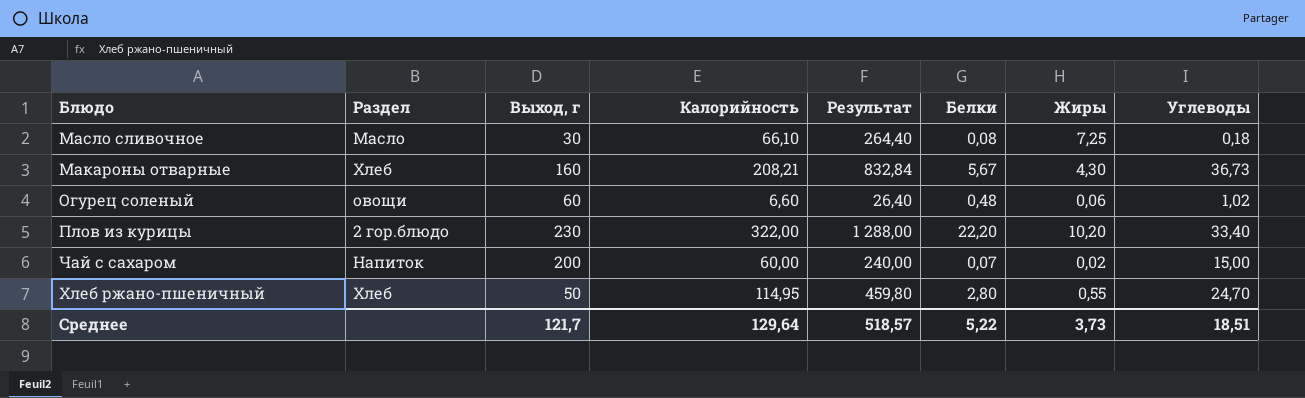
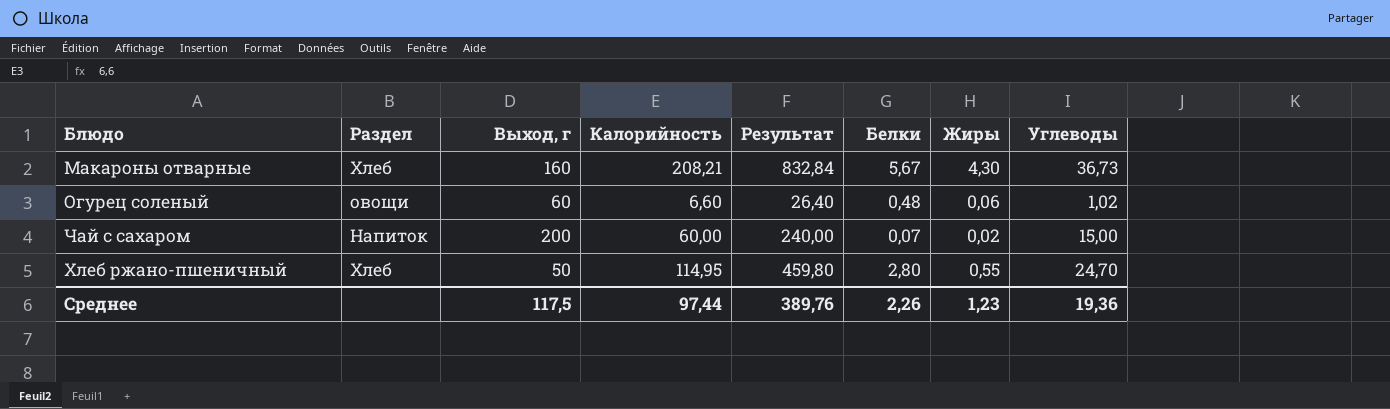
row Масло сливочное: Масло | 30 | 66,10 | 264,40 | 0,08 | 7,25 | 0,18 -> none
row Плов из курицы: 2 гор.блюдо | 230 | 322,00 | 1 288,00 | 22,20 | 10,20 | 33,40 -> none
Среднее | Выход, г: 121,7 -> 117,5
Среднее | Калорийность: 129,64 -> 97,44
Среднее | Результат: 518,57 -> 389,76
Среднее | Белки: 5,22 -> 2,26
Среднее | Жиры: 3,73 -> 1,23
Среднее | Углеводы: 18,51 -> 19,36

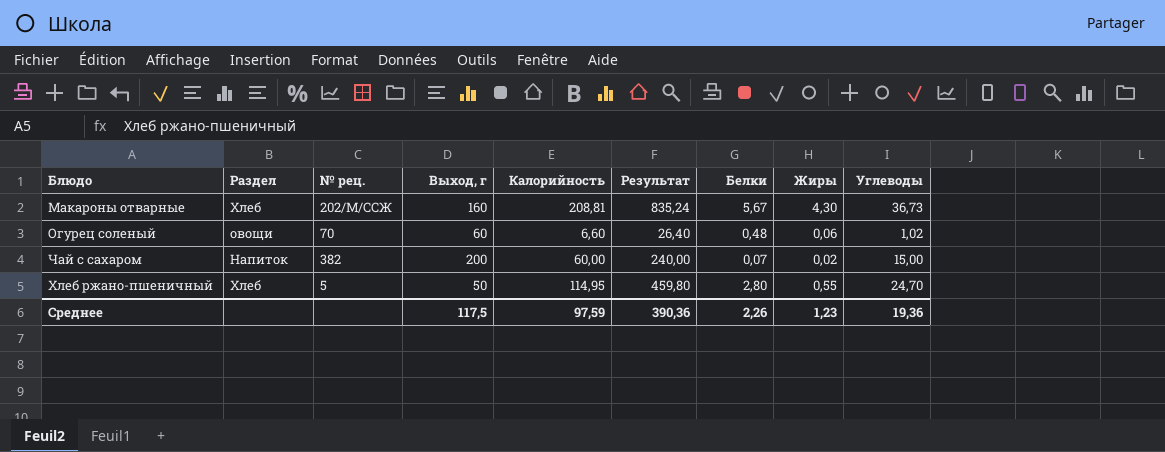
column № рец. | position: none -> 3
Макароны отварные | Калорийность: 208,21 -> 208,81
Макароны отварные | Результат: 832,84 -> 835,24
Среднее | Калорийность: 97,44 -> 97,59
Среднее | Результат: 389,76 -> 390,36

